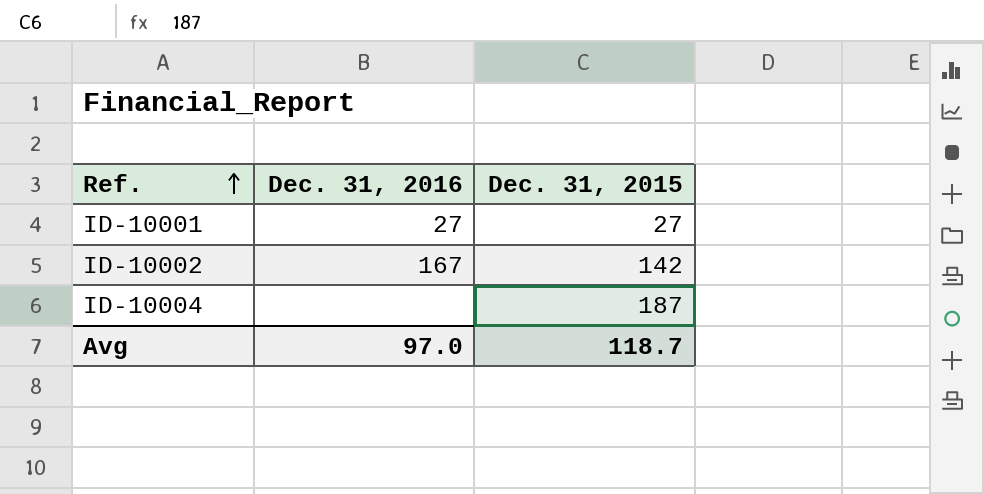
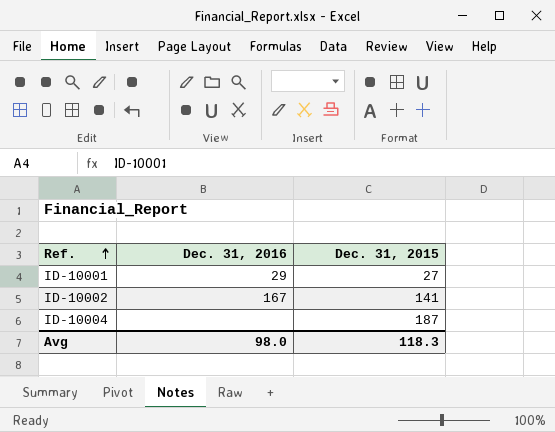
ID-10001 | Dec. 31, 2016: 27 -> 29
ID-10002 | Dec. 31, 2015: 142 -> 141
Avg | Dec. 31, 2016: 97.0 -> 98.0
Avg | Dec. 31, 2015: 118.7 -> 118.3

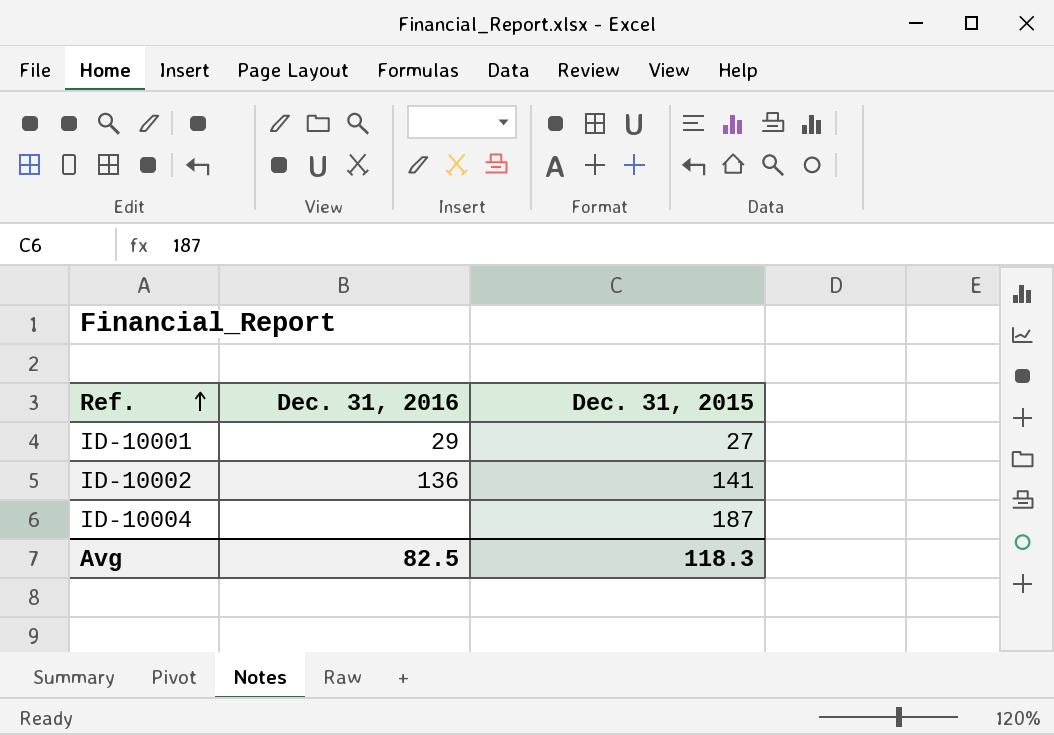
ID-10002 | Dec. 31, 2016: 167 -> 136
Avg | Dec. 31, 2016: 98.0 -> 82.5

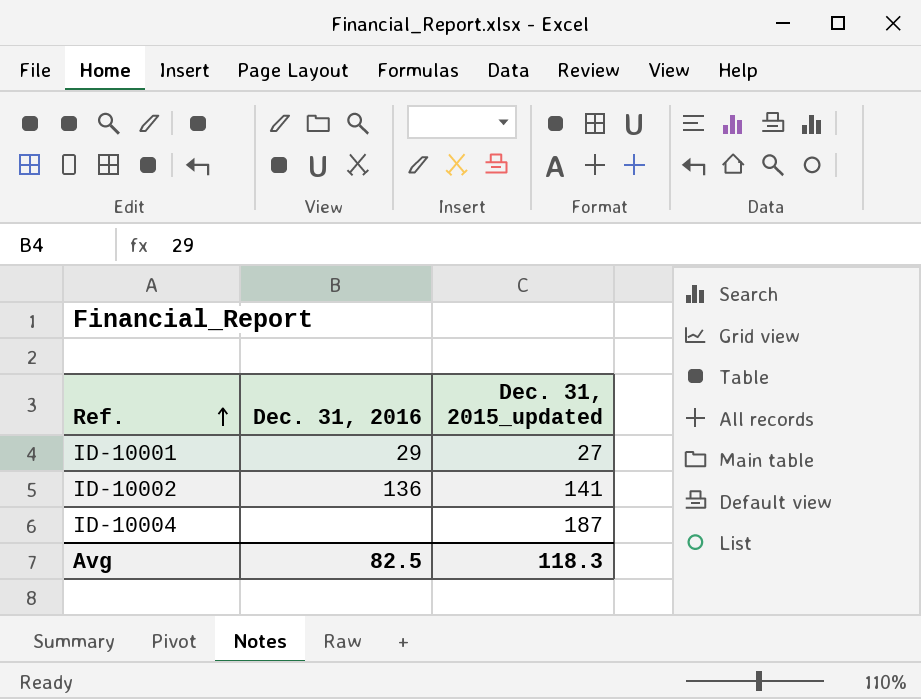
column name: Dec. 31, 2015 -> Dec. 31, 2015_updated

